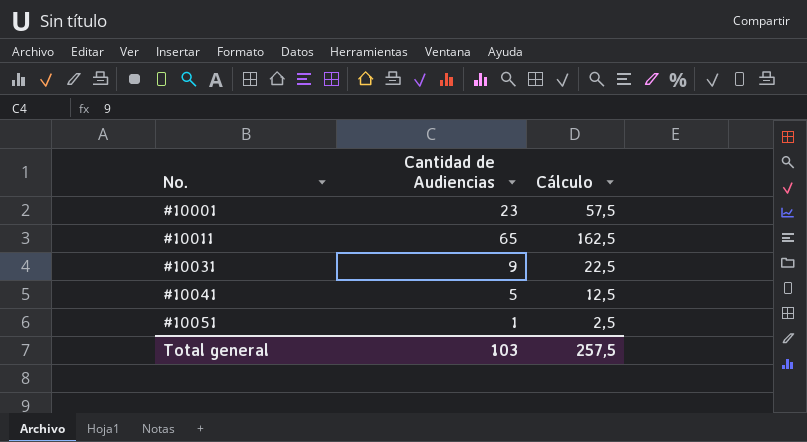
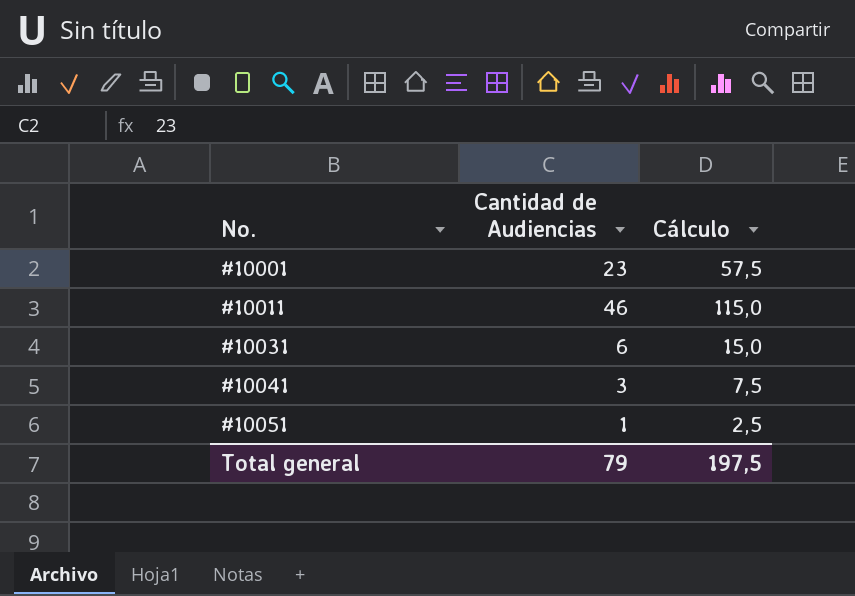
#10011 | Cantidad de Audiencias: 65 -> 46
#10011 | Cálculo: 162,5 -> 115,0
#10031 | Cantidad de Audiencias: 9 -> 6
#10031 | Cálculo: 22,5 -> 15,0
#10041 | Cantidad de Audiencias: 5 -> 3
#10041 | Cálculo: 12,5 -> 7,5
Total general | Cantidad de Audiencias: 103 -> 79
Total general | Cálculo: 257,5 -> 197,5

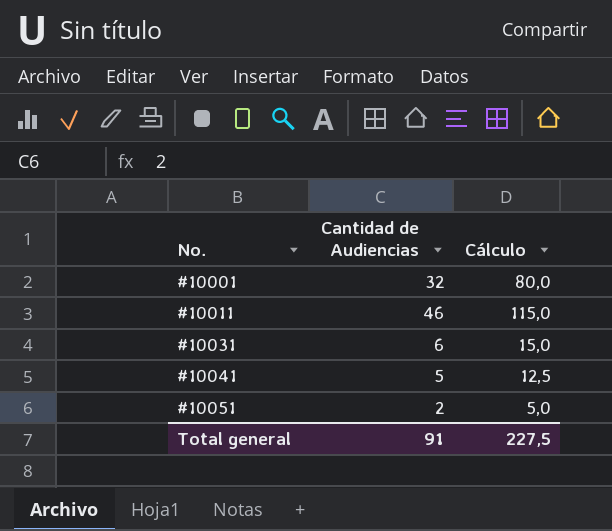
#10001 | Cantidad de Audiencias: 23 -> 32
#10001 | Cálculo: 57,5 -> 80,0
#10041 | Cantidad de Audiencias: 3 -> 5
#10041 | Cálculo: 7,5 -> 12,5
#10051 | Cantidad de Audiencias: 1 -> 2
#10051 | Cálculo: 2,5 -> 5,0
Total general | Cantidad de Audiencias: 79 -> 91
Total general | Cálculo: 197,5 -> 227,5

